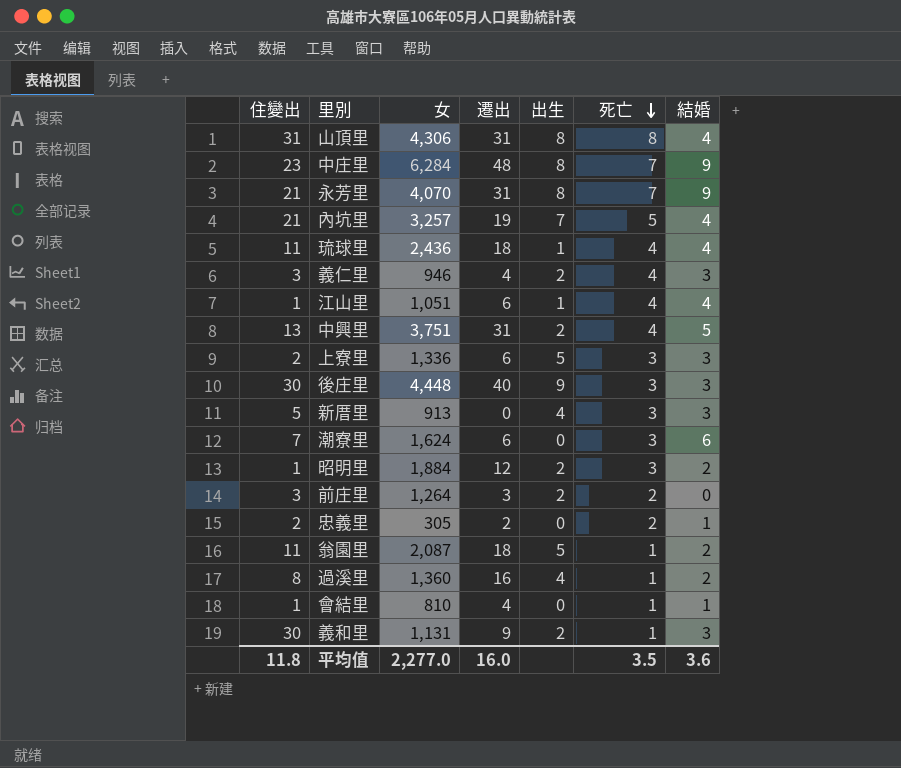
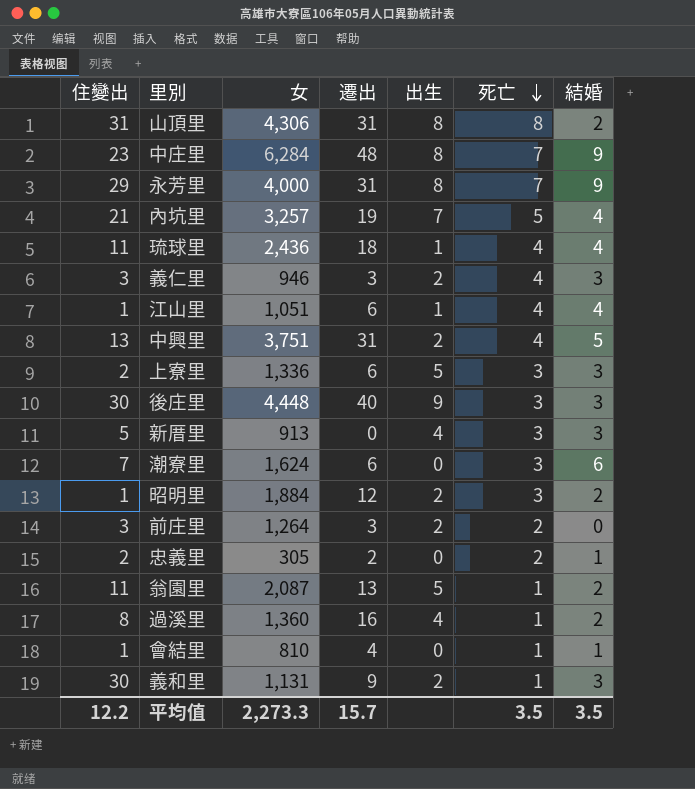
山頂里 | 結婚: 4 -> 2
永芳里 | 住變出: 21 -> 29
永芳里 | 女: 4,070 -> 4,000
義仁里 | 遷出: 4 -> 3
翁園里 | 遷出: 18 -> 13
平均值 | 住變出: 11.8 -> 12.2
平均值 | 女: 2,277.0 -> 2,273.3
平均值 | 遷出: 16.0 -> 15.7
平均值 | 結婚: 3.6 -> 3.5

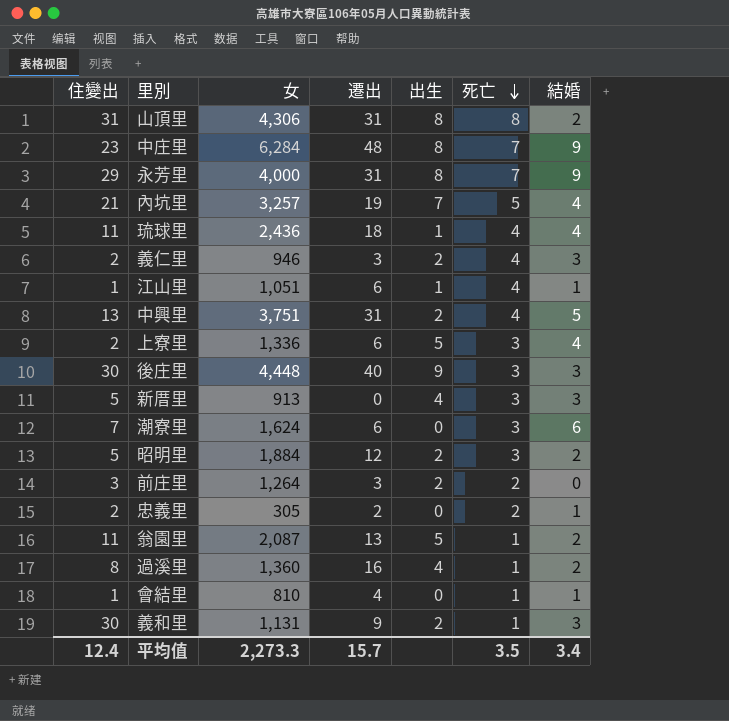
義仁里 | 住變出: 3 -> 2
江山里 | 結婚: 4 -> 1
上寮里 | 結婚: 3 -> 4
昭明里 | 住變出: 1 -> 5
平均值 | 住變出: 12.2 -> 12.4
平均值 | 結婚: 3.5 -> 3.4

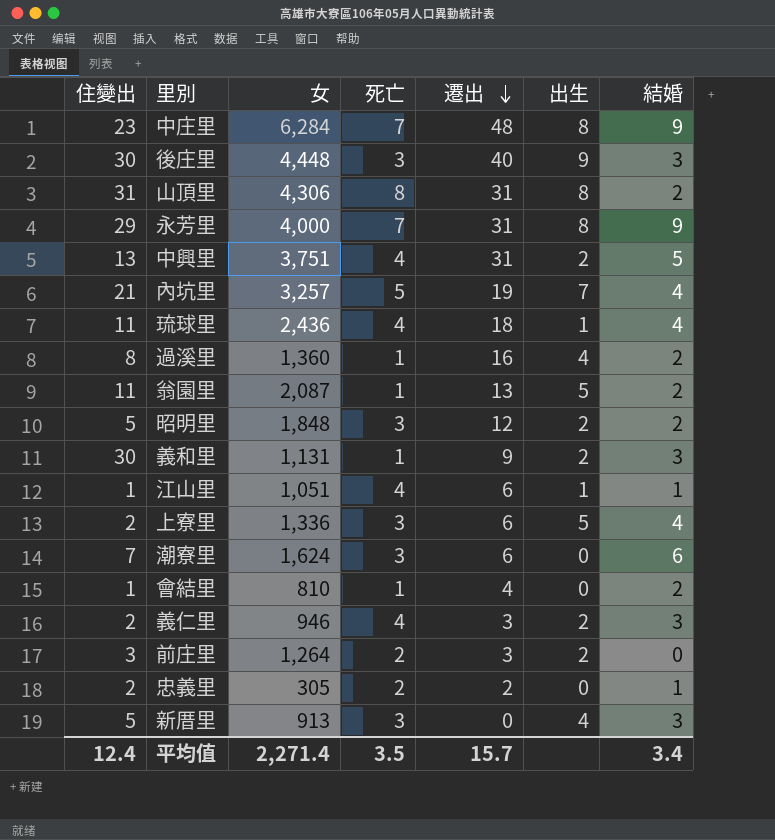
row order: 死亡 descending -> 遷出 descending
column 死亡 | position: 6 -> 4
昭明里 | 女: 1,884 -> 1,848
會結里 | 結婚: 1 -> 2
平均值 | 女: 2,273.3 -> 2,271.4

